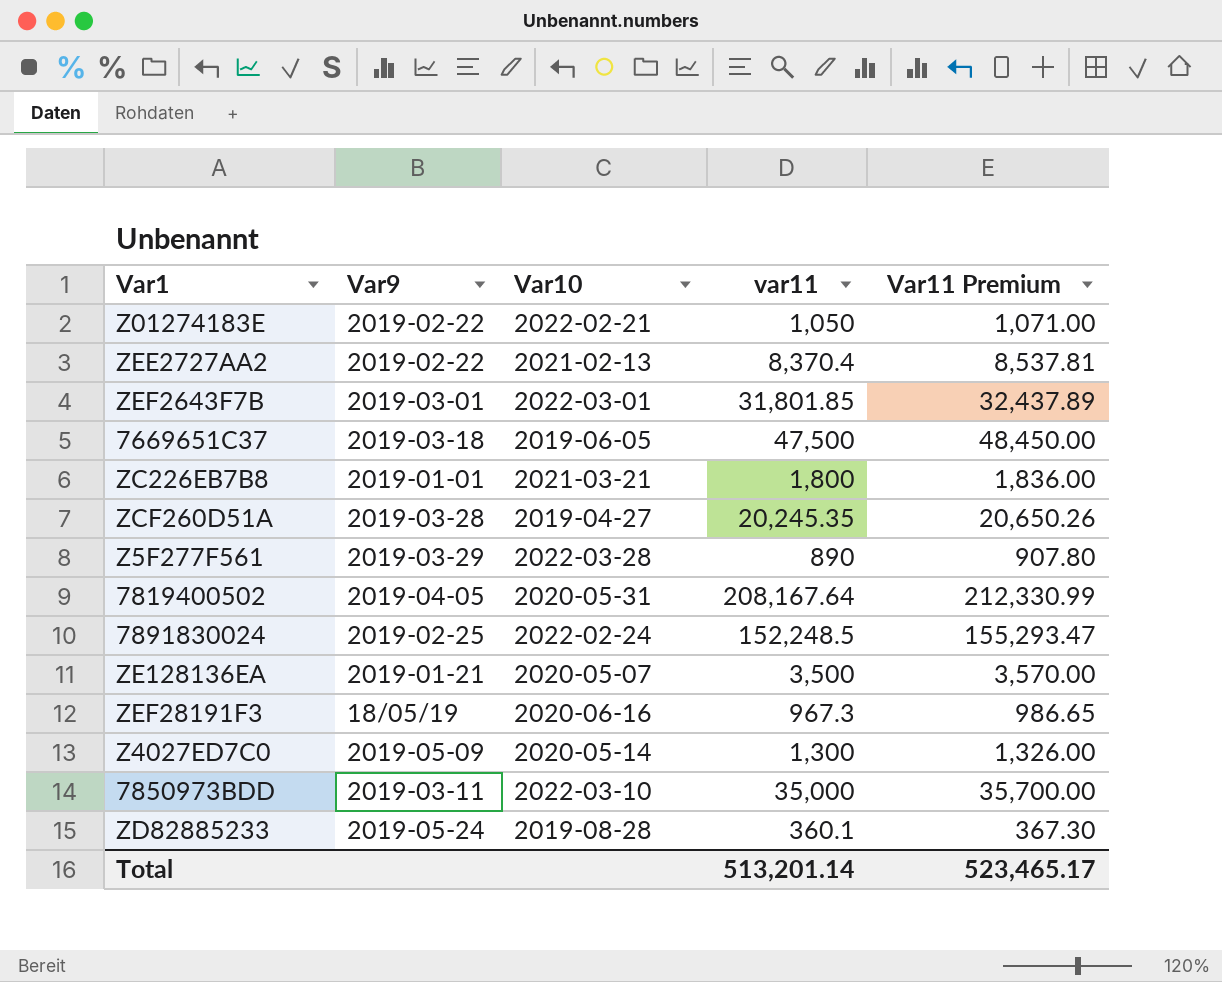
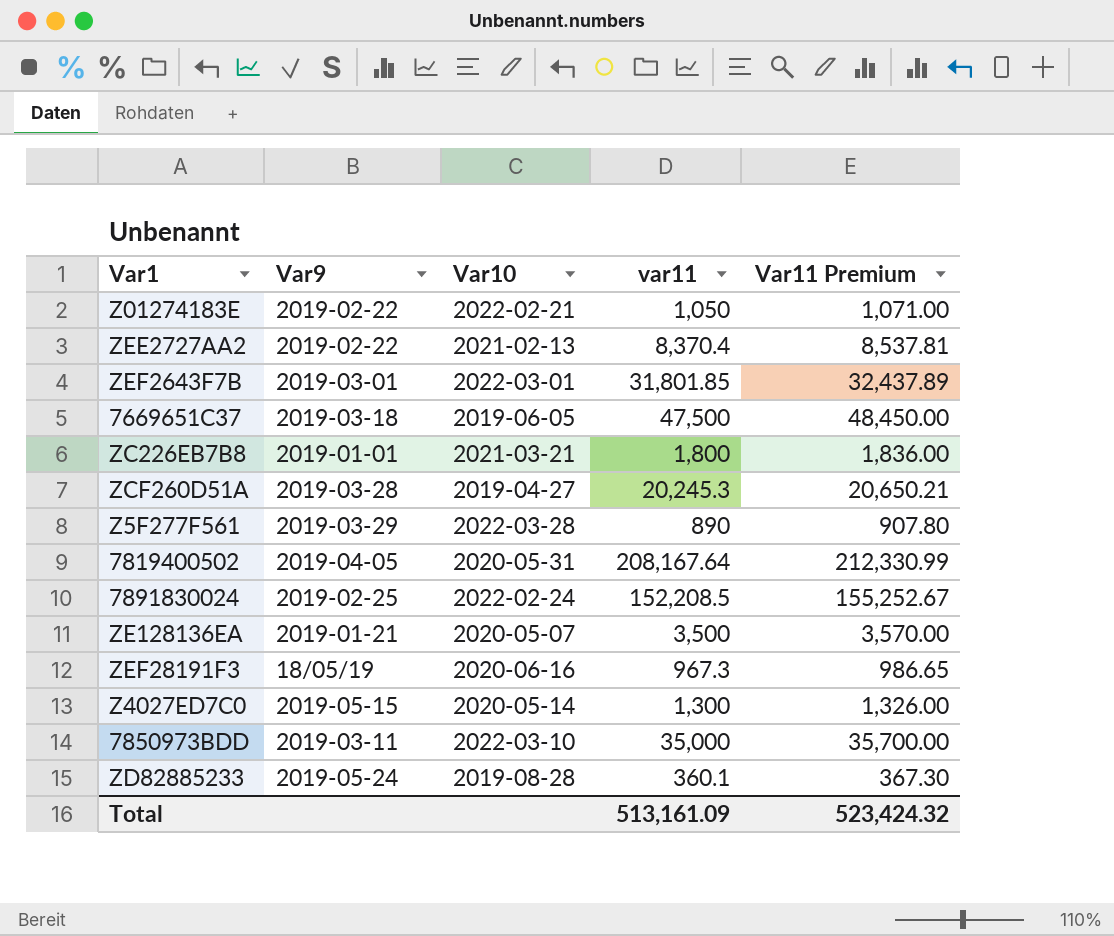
ZCF260D51A | var11: 20,245.35 -> 20,245.3
ZCF260D51A | Var11 Premium: 20,650.26 -> 20,650.21
7891830024 | var11: 152,248.5 -> 152,208.5
7891830024 | Var11 Premium: 155,293.47 -> 155,252.67
Z4027ED7C0 | Var9: 2019-05-09 -> 2019-05-15
Total | var11: 513,201.14 -> 513,161.09
Total | Var11 Premium: 523,465.17 -> 523,424.32

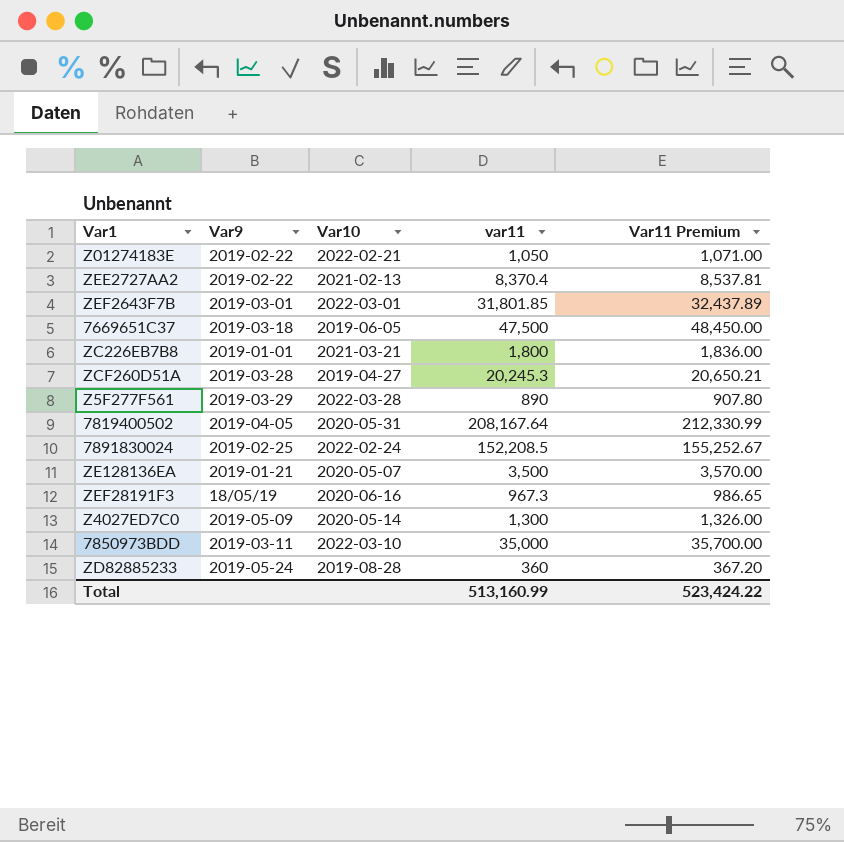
Z4027ED7C0 | Var9: 2019-05-15 -> 2019-05-09
ZD82885233 | var11: 360.1 -> 360
ZD82885233 | Var11 Premium: 367.30 -> 367.20
Total | var11: 513,161.09 -> 513,160.99
Total | Var11 Premium: 523,424.32 -> 523,424.22

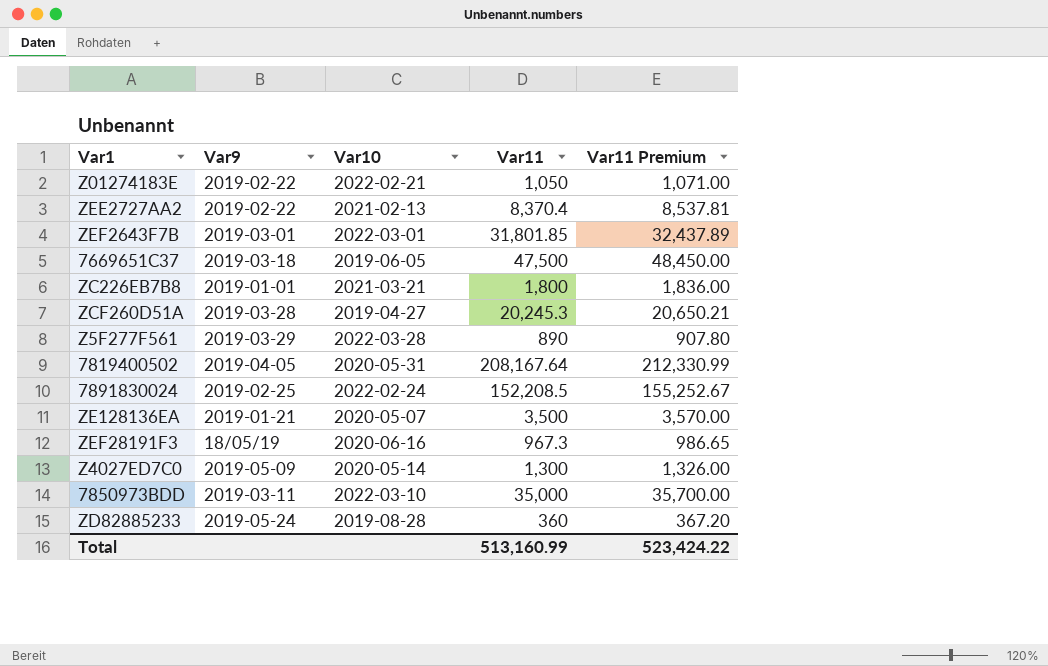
column name: var11 -> Var11

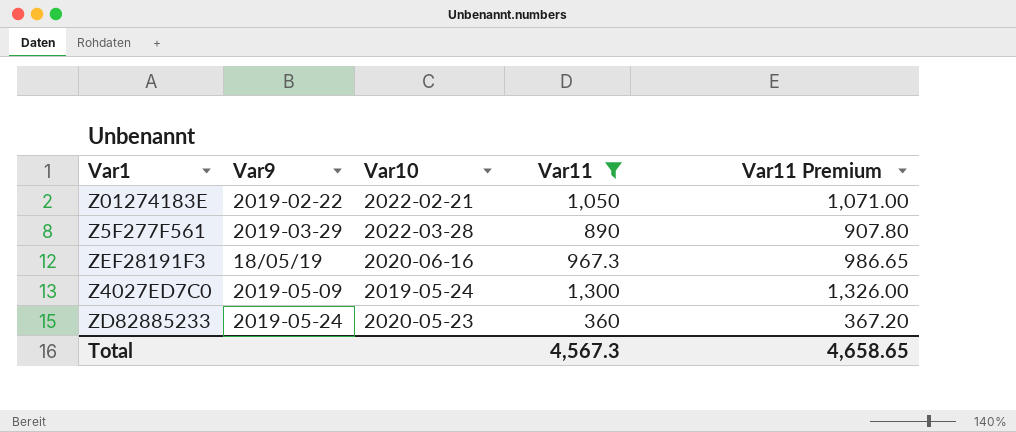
filter: none -> Var11 <= 1,300
Z4027ED7C0 | Var10: 2020-05-14 -> 2019-05-24
ZD82885233 | Var10: 2019-08-28 -> 2020-05-23
Total | Var11: 513,160.99 -> 4,567.3
Total | Var11 Premium: 523,424.22 -> 4,658.65

